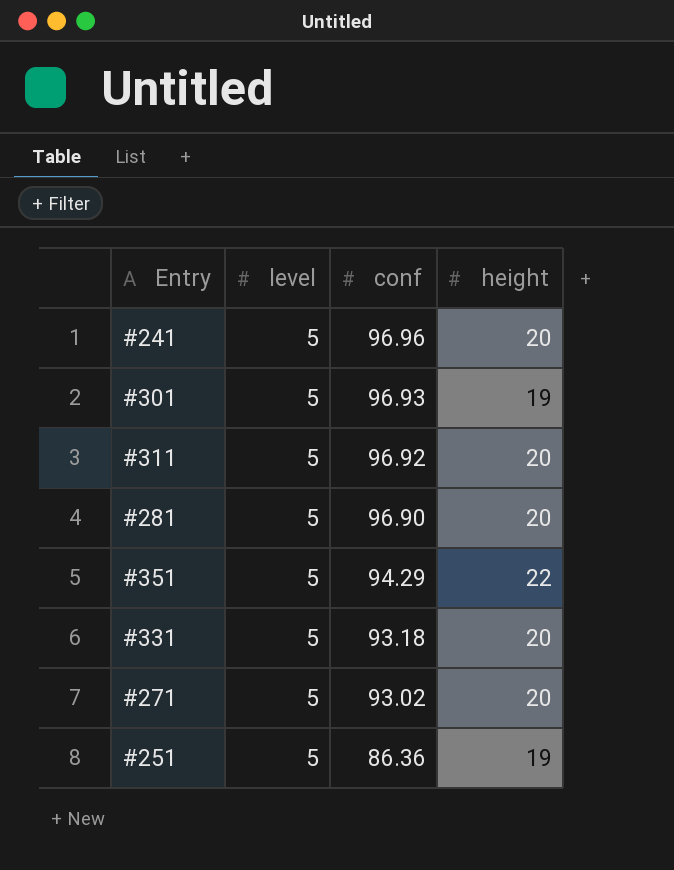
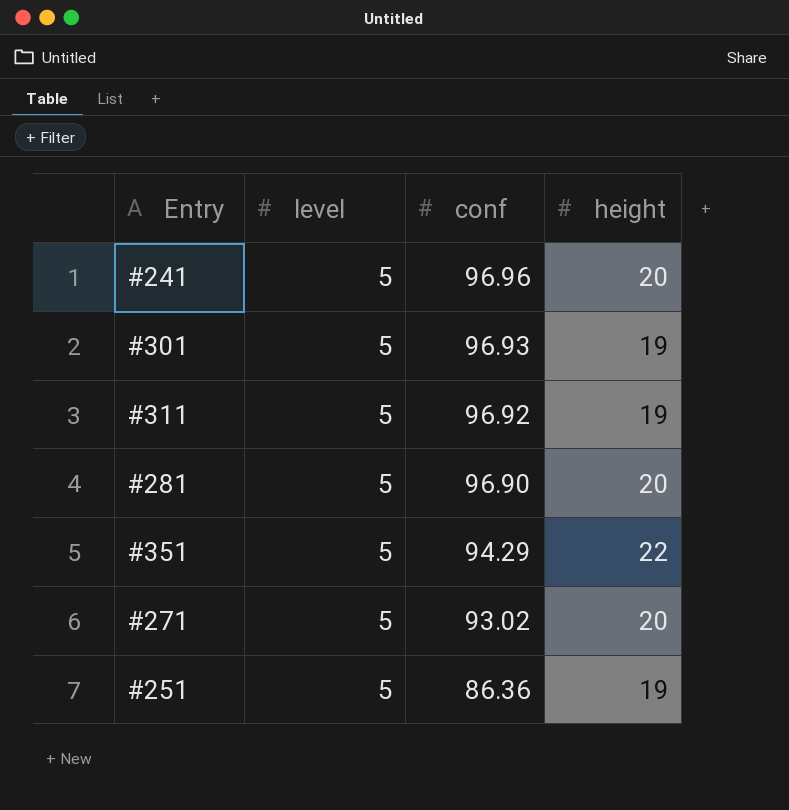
row #331: 5 | 93.18 | 20 -> none
#311 | height: 20 -> 19

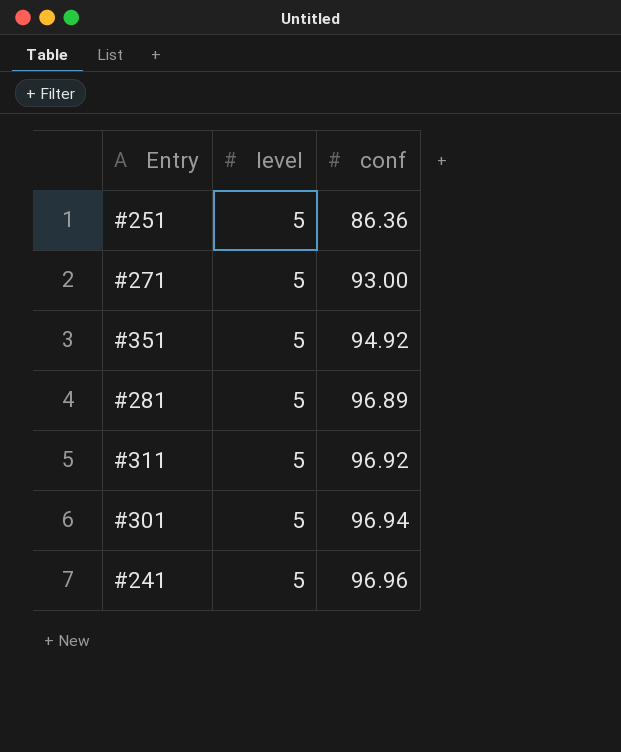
row order: conf descending -> conf ascending
column height | position: 4 -> none
#271 | conf: 93.02 -> 93.00
#351 | conf: 94.29 -> 94.92
#281 | conf: 96.90 -> 96.89
#301 | conf: 96.93 -> 96.94

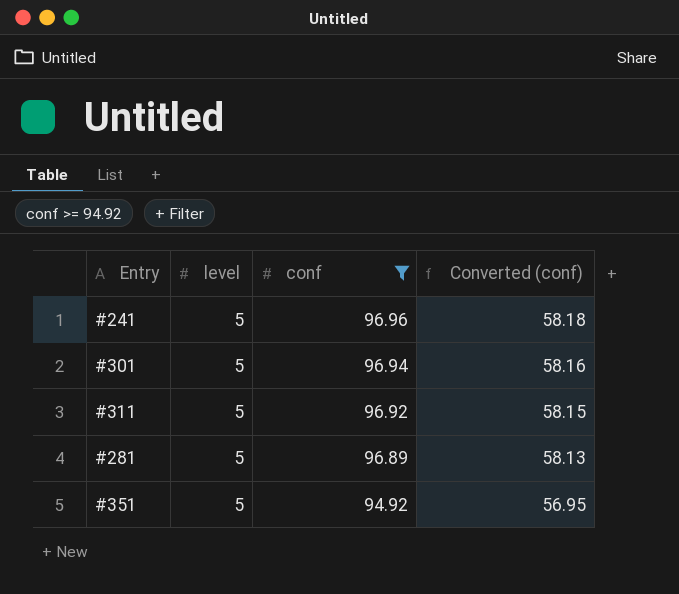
filter: none -> conf >= 94.92
row order: conf ascending -> conf descending
column Converted (conf) | formula: none -> [conf] * 0.6

